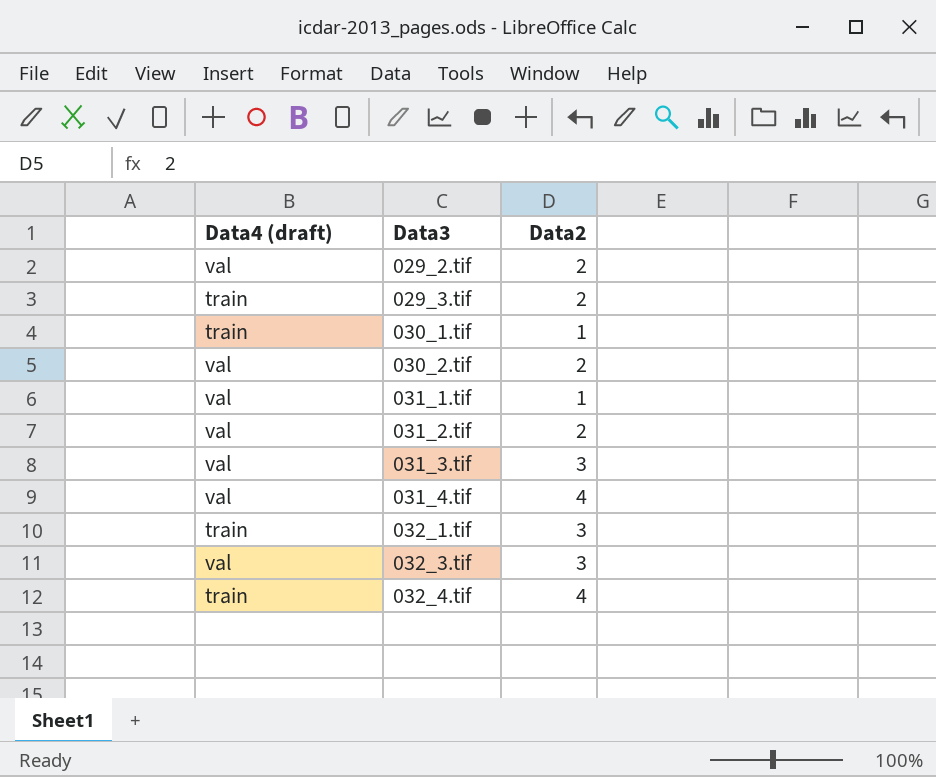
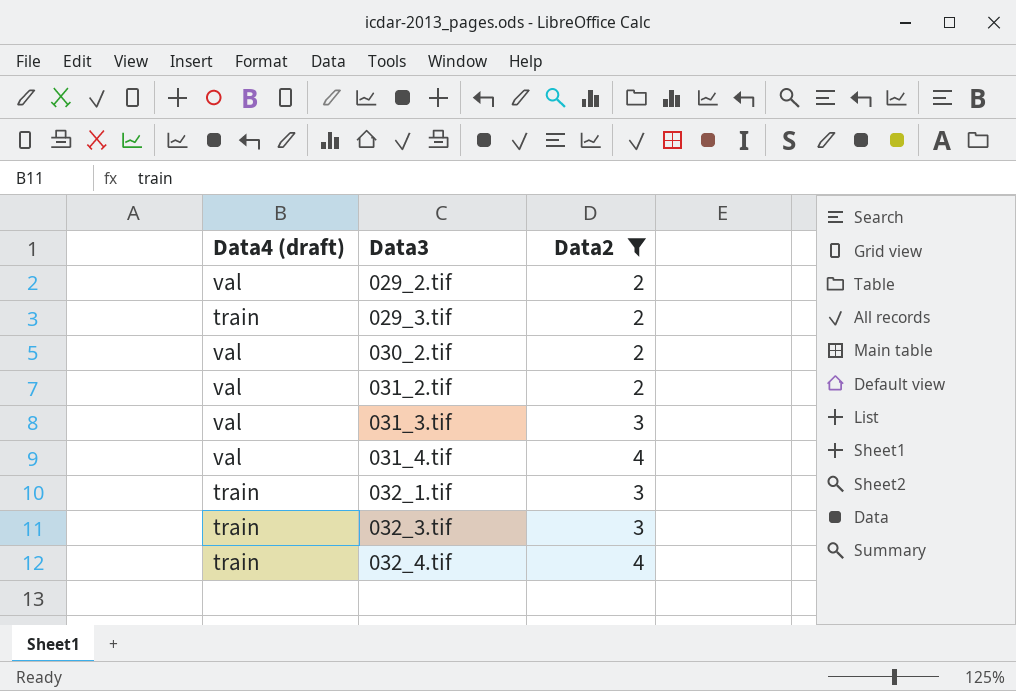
filter: none -> Data2 != 1
032_3.tif | Data4 (draft): val -> train

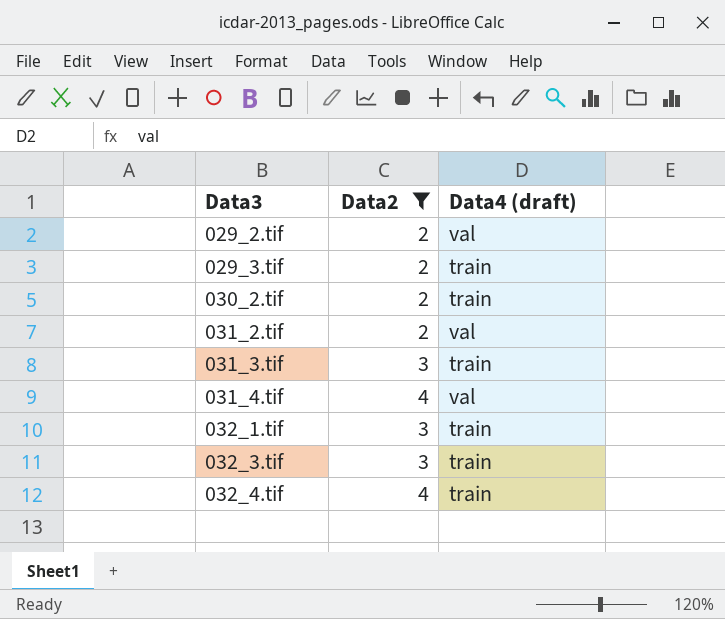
column Data4 (draft) | position: 1 -> 3
030_2.tif | Data4 (draft): val -> train
031_3.tif | Data4 (draft): val -> train

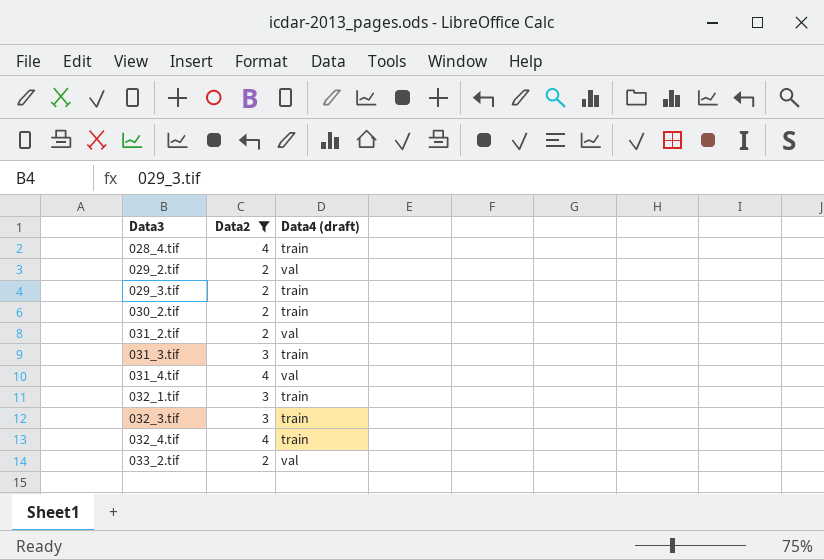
row 028_4.tif: none -> 4 | train
row 033_2.tif: none -> 2 | val

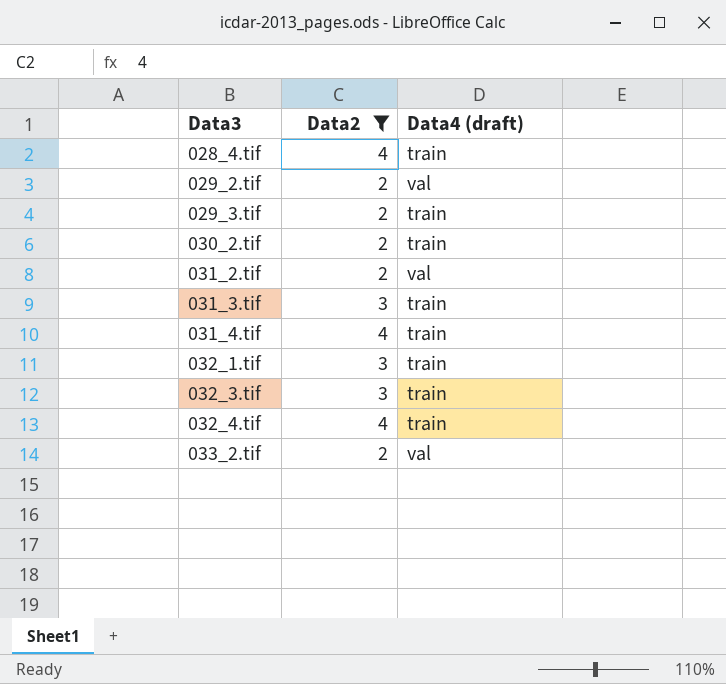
031_4.tif | Data4 (draft): val -> train

